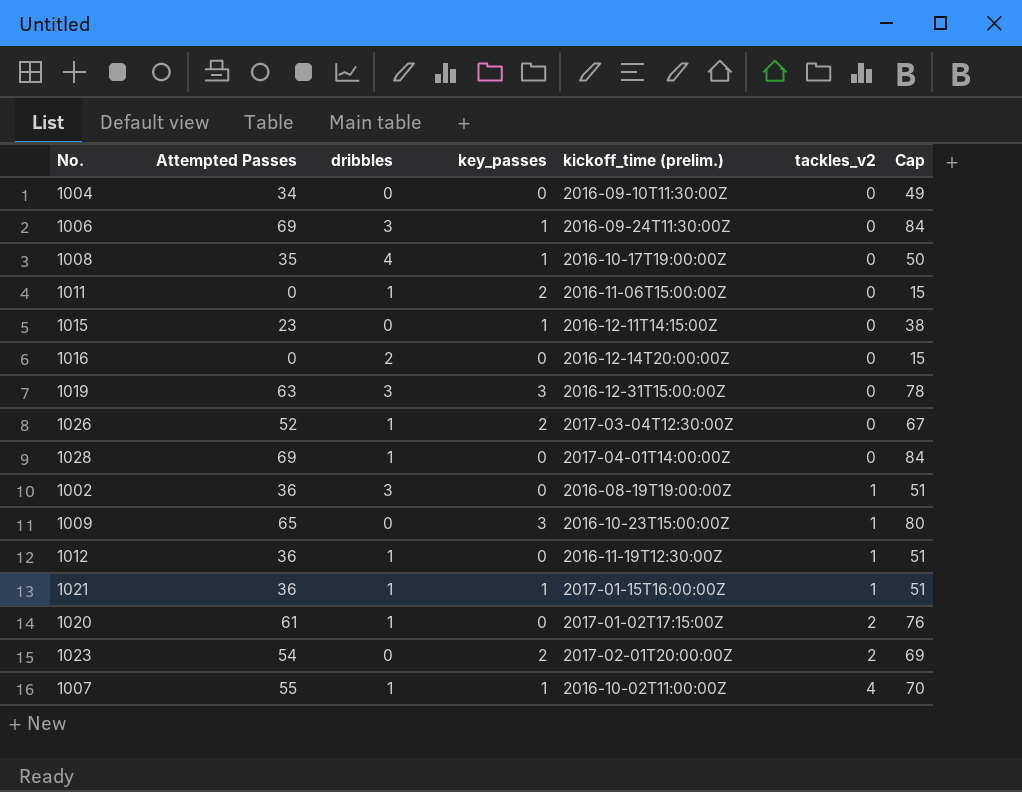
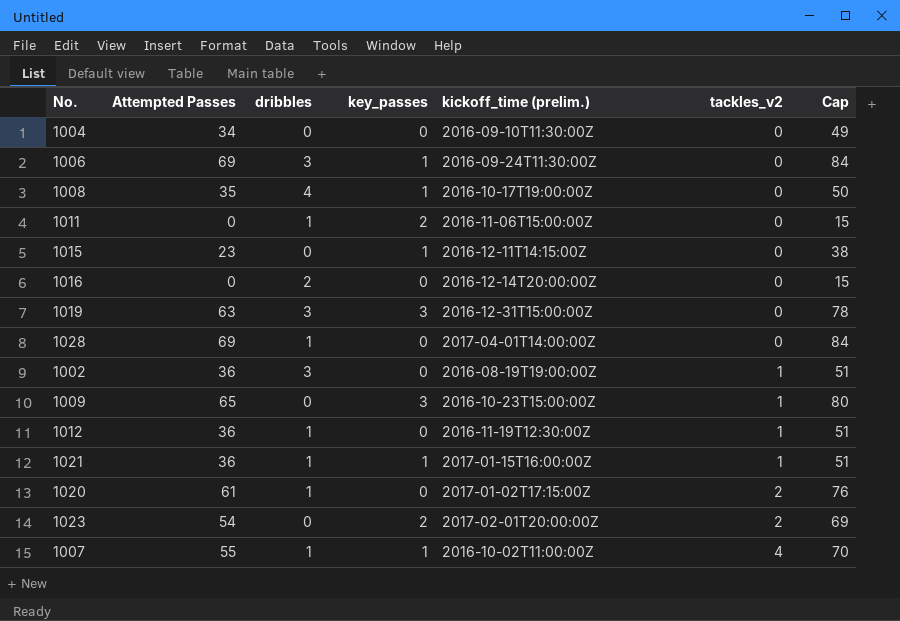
row 1026: 52 | 1 | 2 | 2017-03-04T12:30:00Z | 0 | 67 -> none

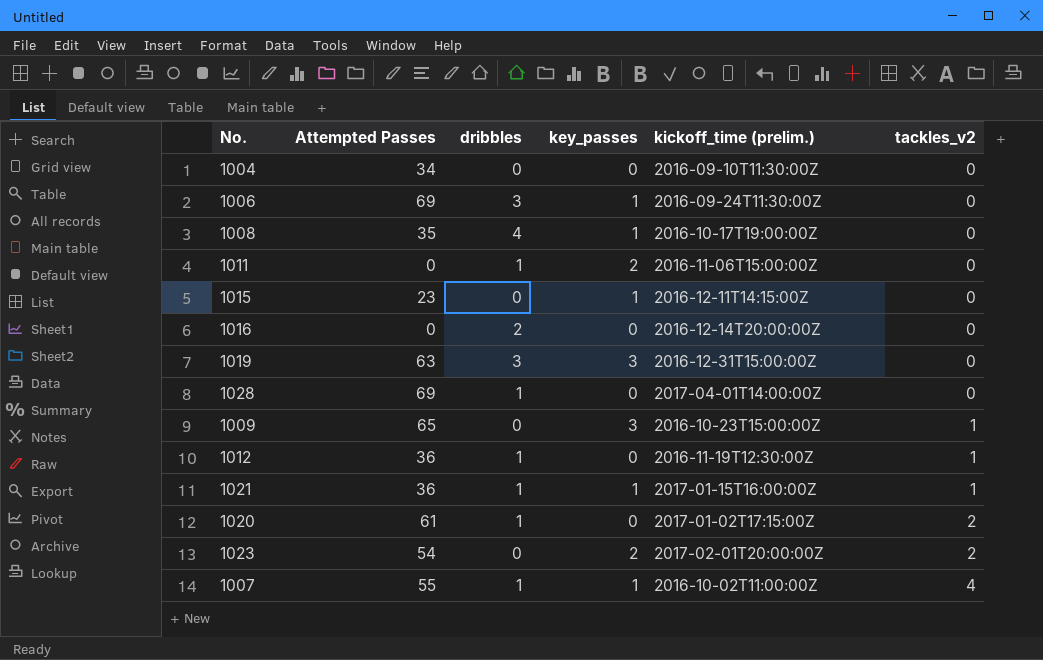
column Cap | formula: [Attempted Passes] + 15 -> none
row 1002: 36 | 3 | 0 | 2016-08-19T19:00:00Z | 1 | 51 -> none

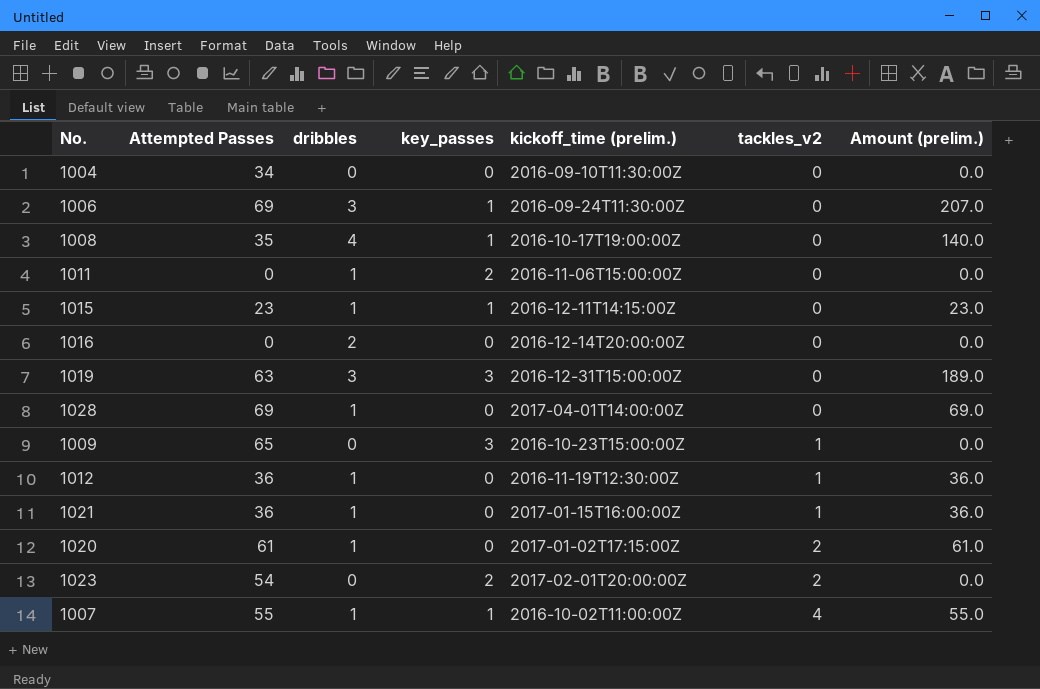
column Amount (prelim.) | formula: none -> [Attempted Passes] * [dribbles]
1015 | dribbles: 0 -> 1
1021 | key_passes: 1 -> 0

